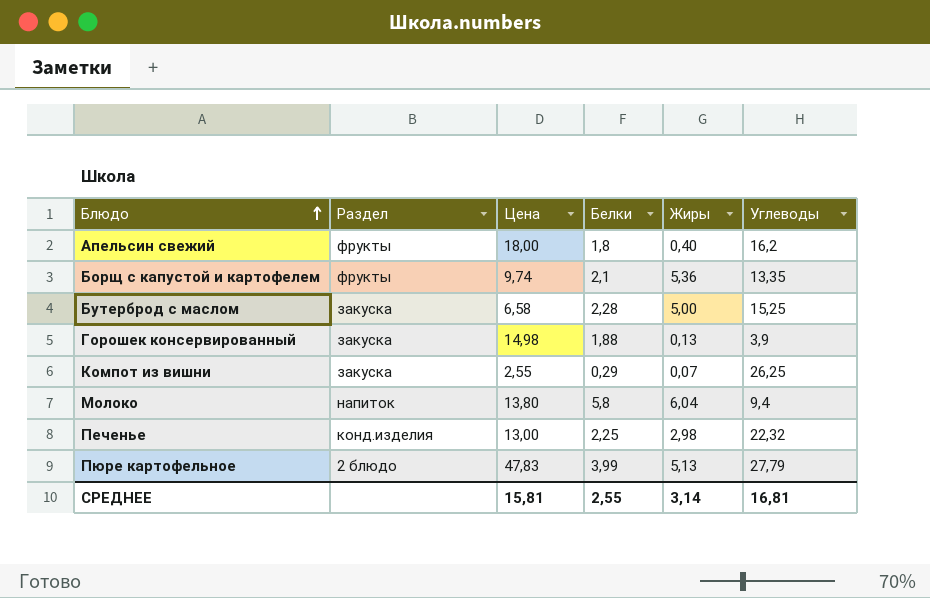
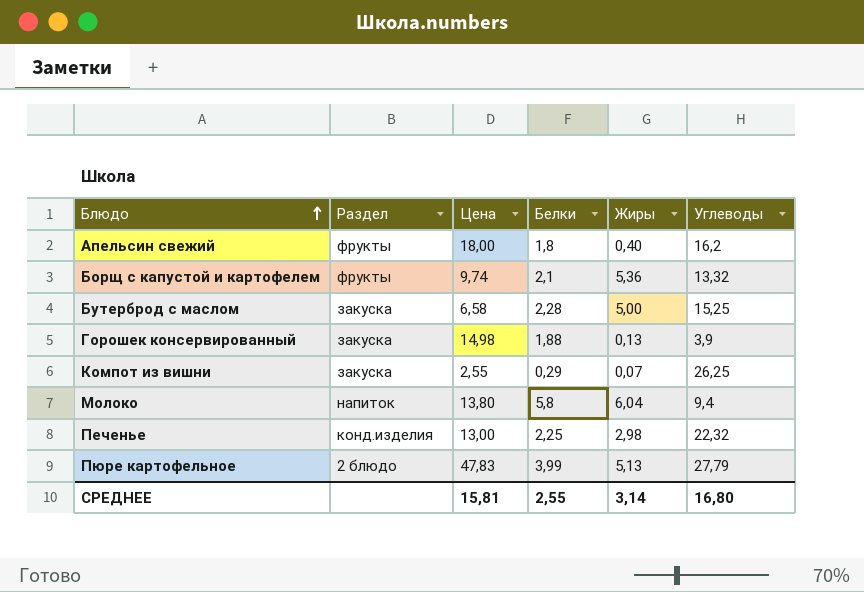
Борщ с капустой и картофелем | Углеводы: 13,35 -> 13,32
СРЕДНЕЕ | Углеводы: 16,81 -> 16,80

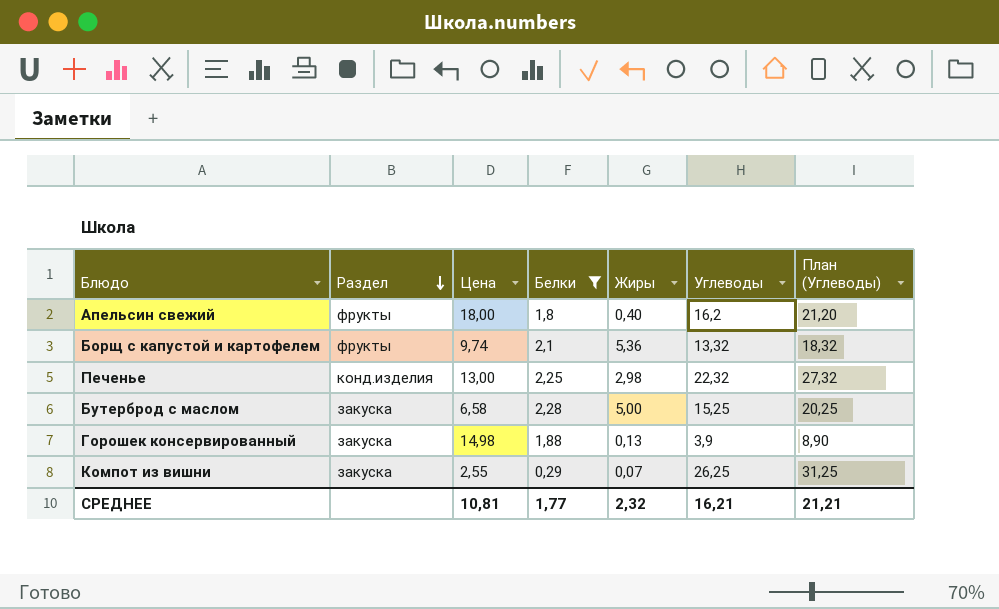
filter: none -> Белки <= 2,28
row order: Блюдо ascending -> Раздел descending
column План (Углеводы) | formula: none -> [Углеводы] + 5
СРЕДНЕЕ | Цена: 15,81 -> 10,81
СРЕДНЕЕ | Белки: 2,55 -> 1,77
СРЕДНЕЕ | Жиры: 3,14 -> 2,32
СРЕДНЕЕ | Углеводы: 16,80 -> 16,21

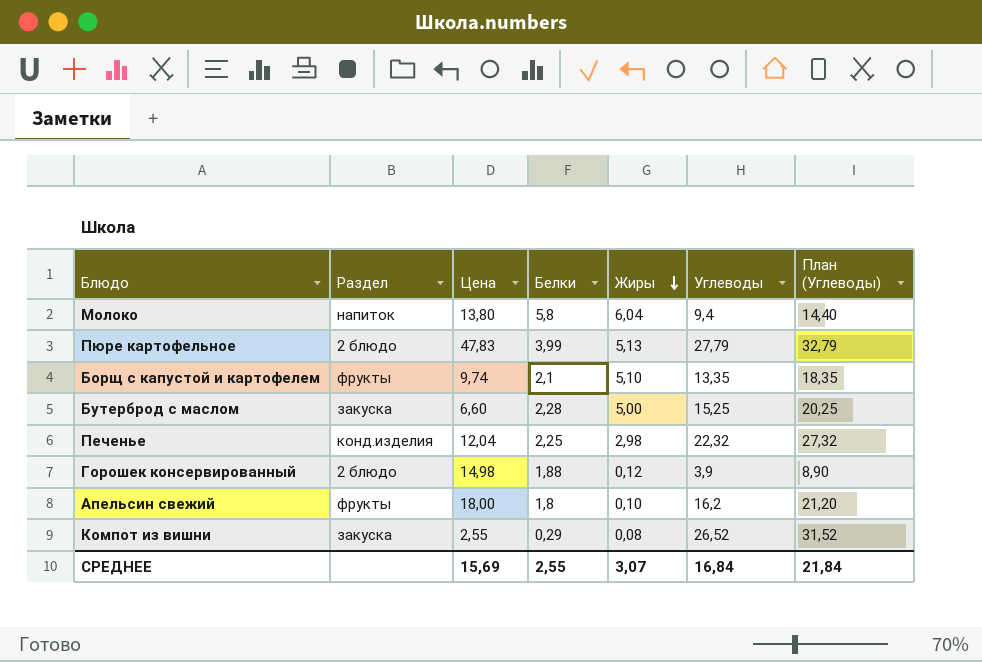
filter: Белки <= 2,28 -> none
row order: Раздел descending -> Жиры descending
Борщ с капустой и картофелем | Жиры: 5,36 -> 5,10
Борщ с капустой и картофелем | Углеводы: 13,32 -> 13,35
Борщ с капустой и картофелем | План (Углеводы): 18,32 -> 18,35
Бутерброд с маслом | Цена: 6,58 -> 6,60
Печенье | Цена: 13,00 -> 12,04
Горошек консервированный | Раздел: закуска -> 2 блюдо
Горошек консервированный | Жиры: 0,13 -> 0,12
Апельсин свежий | Жиры: 0,40 -> 0,10
Компот из вишни | Жиры: 0,07 -> 0,08
Компот из вишни | Углеводы: 26,25 -> 26,52
Компот из вишни | План (Углеводы): 31,25 -> 31,52
СРЕДНЕЕ | Цена: 10,81 -> 15,69
СРЕДНЕЕ | Белки: 1,77 -> 2,55
СРЕДНЕЕ | Жиры: 2,32 -> 3,07
СРЕДНЕЕ | Углеводы: 16,21 -> 16,84
СРЕДНЕЕ | План (Углеводы): 21,21 -> 21,84

